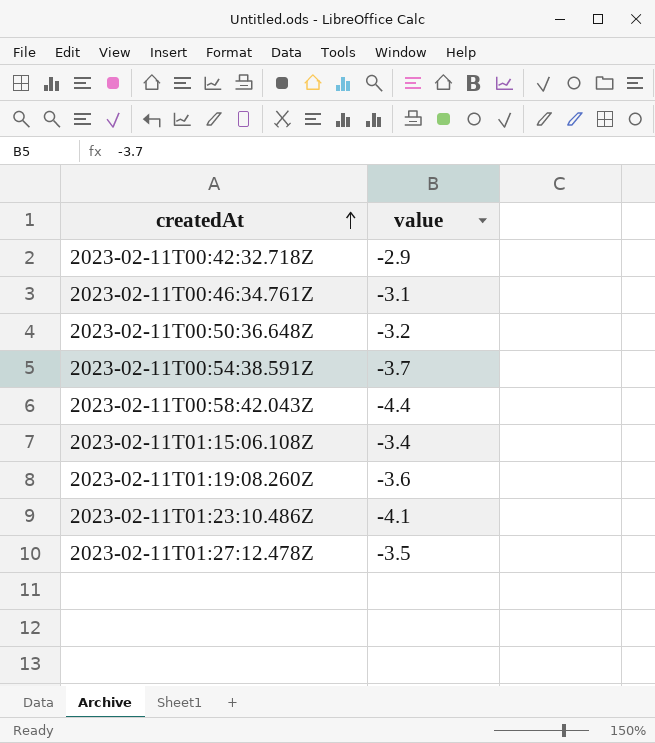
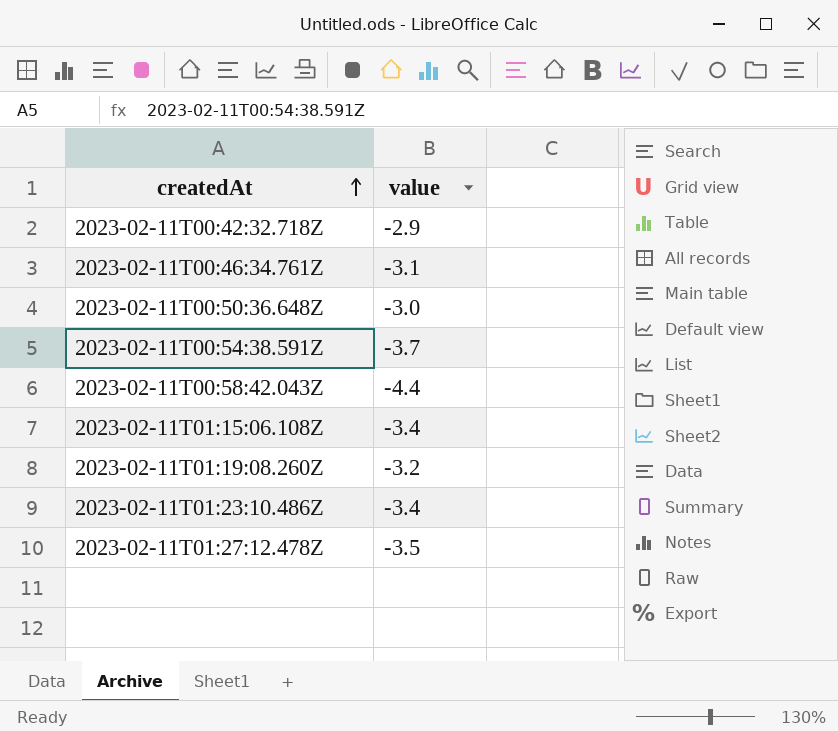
2023-02-11T00:50:36.648Z | value: -3.2 -> -3.0
2023-02-11T01:19:08.260Z | value: -3.6 -> -3.2
2023-02-11T01:23:10.486Z | value: -4.1 -> -3.4

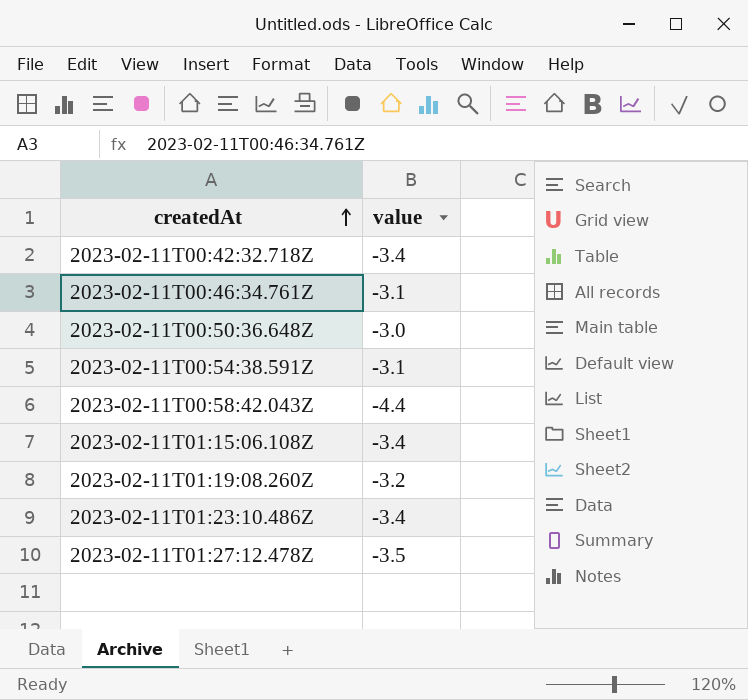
2023-02-11T00:42:32.718Z | value: -2.9 -> -3.4
2023-02-11T00:54:38.591Z | value: -3.7 -> -3.1

